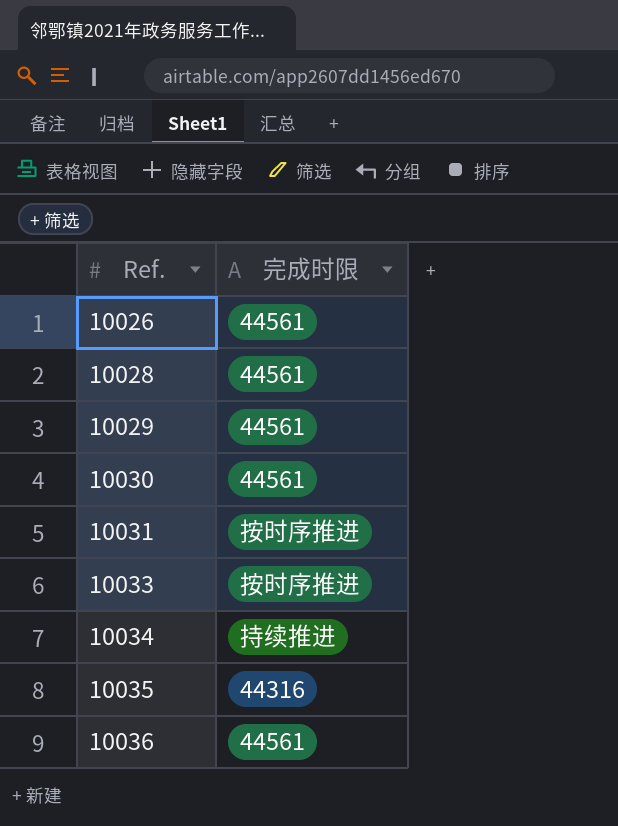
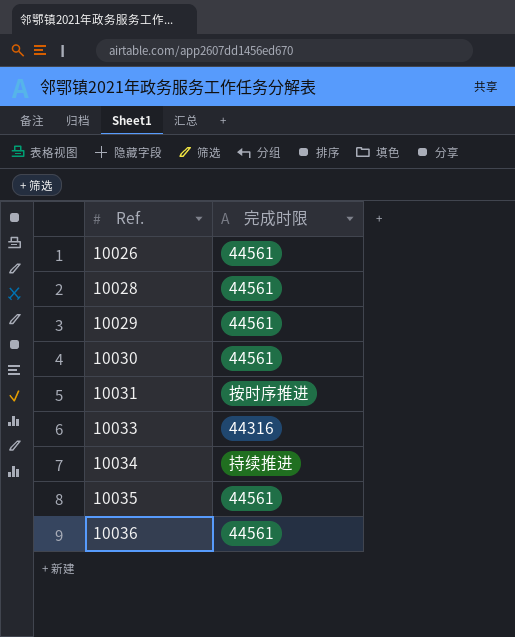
10033 | 完成时限: 按时序推进 -> 44316
10035 | 完成时限: 44316 -> 44561

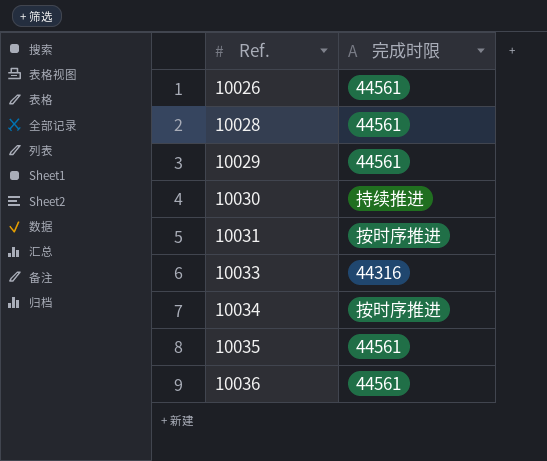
10030 | 完成时限: 44561 -> 持续推进
10034 | 完成时限: 持续推进 -> 按时序推进

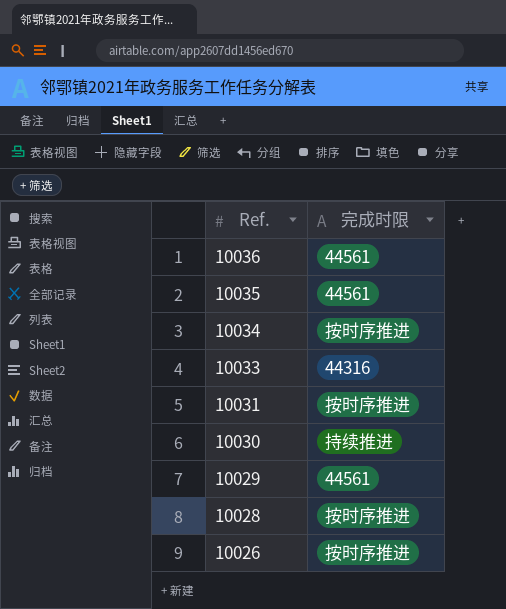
row order: Ref. ascending -> Ref. descending
10028 | 完成时限: 44561 -> 按时序推进
10026 | 完成时限: 44561 -> 按时序推进

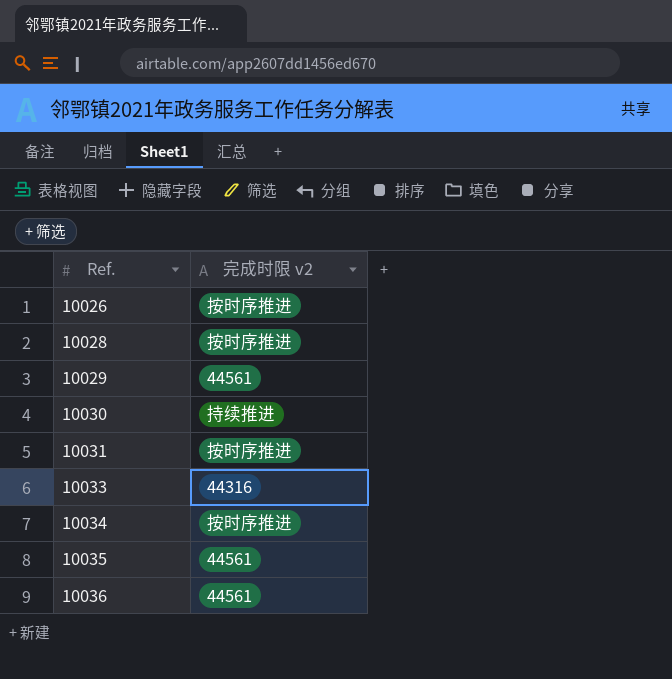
row order: Ref. descending -> Ref. ascending
column name: 完成时限 -> 完成时限 v2

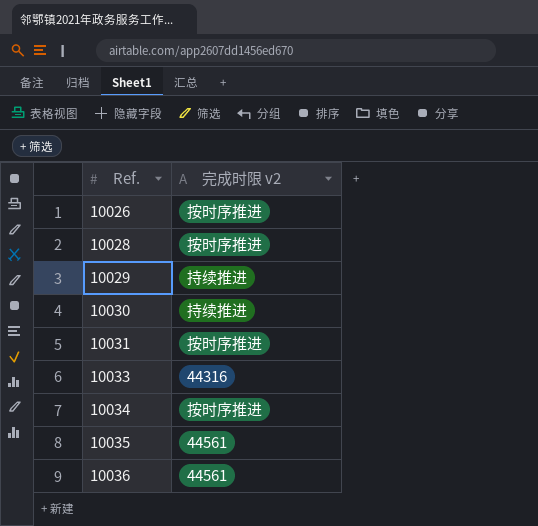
10029 | 完成时限 v2: 44561 -> 持续推进

